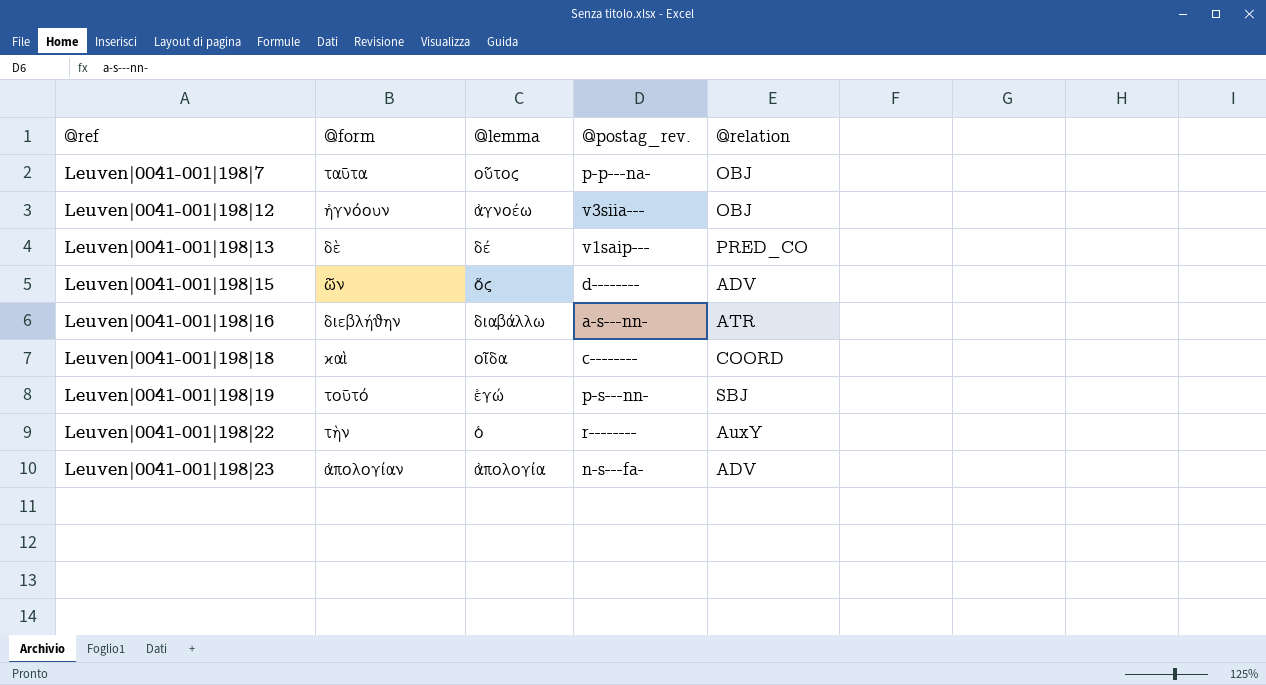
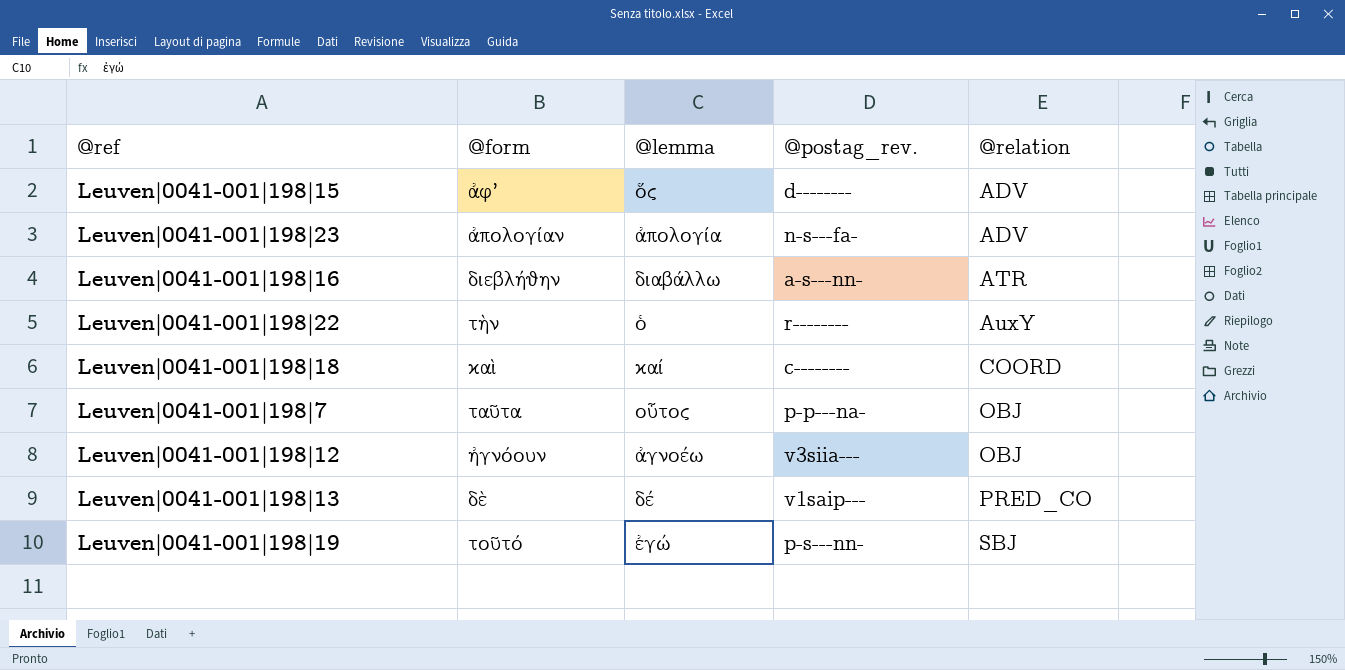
row order: @ref ascending -> @relation ascending
Leuven|0041-001|198|15 | @form: ὧν -> ἀφ’
Leuven|0041-001|198|18 | @lemma: οἶδα -> καί

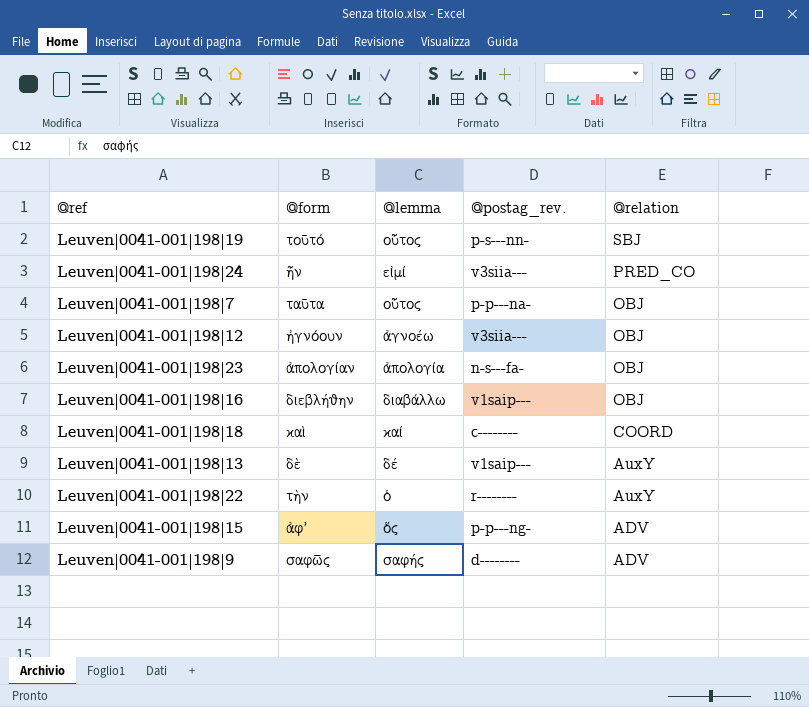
row order: @relation ascending -> @relation descending
Leuven|0041-001|198|19 | @lemma: ἐγώ -> οὗτος
row Leuven|0041-001|198|24: none -> ἦν | εἰμί | v3siia--- | PRED_CO
Leuven|0041-001|198|23 | @relation: ADV -> OBJ
Leuven|0041-001|198|16 | @postag_rev.: a-s---nn- -> v1saip---
Leuven|0041-001|198|16 | @relation: ATR -> OBJ
Leuven|0041-001|198|13 | @relation: PRED_CO -> AuxY
Leuven|0041-001|198|15 | @postag_rev.: d-------- -> p-p---ng-
row Leuven|0041-001|198|9: none -> σαφῶς | σαφής | d-------- | ADV

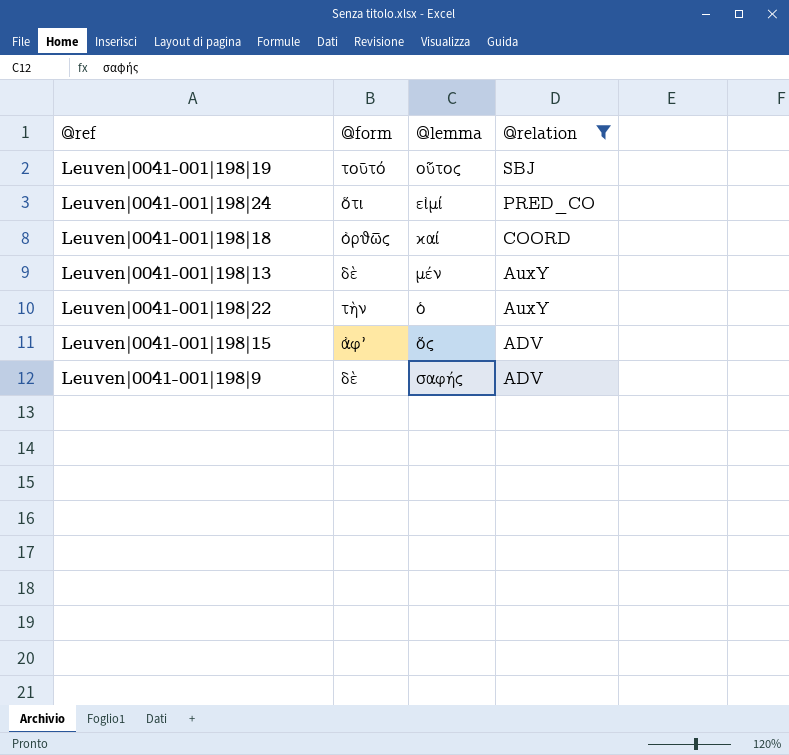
filter: none -> @relation != OBJ
column @postag_rev. | position: 4 -> none
Leuven|0041-001|198|24 | @form: ἦν -> ὅτι
Leuven|0041-001|198|18 | @form: καὶ -> ὀρθῶς
Leuven|0041-001|198|13 | @lemma: δέ -> μέν
Leuven|0041-001|198|9 | @form: σαφῶς -> δὲ

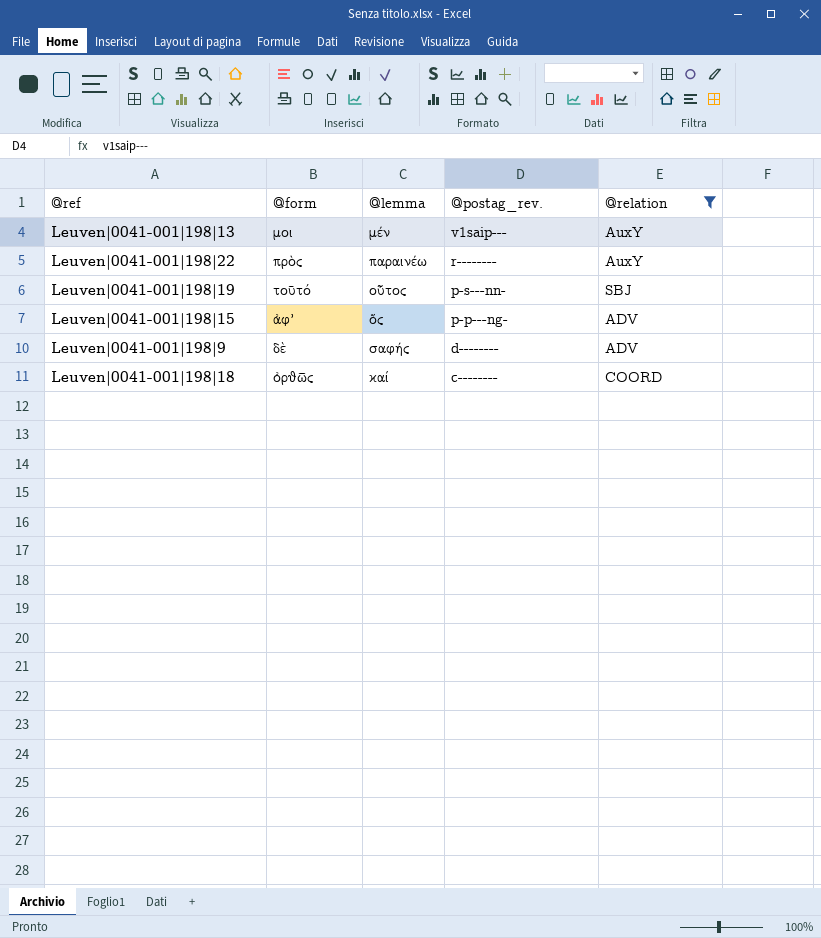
row order: @relation descending -> @postag_rev. descending
column @postag_rev. | position: none -> 4
row Leuven|0041-001|198|24: ὅτι | εἰμί | PRED_CO -> none
Leuven|0041-001|198|13 | @form: δὲ -> μοι
Leuven|0041-001|198|22 | @form: τὴν -> πρὸς
Leuven|0041-001|198|22 | @lemma: ὁ -> παραινέω

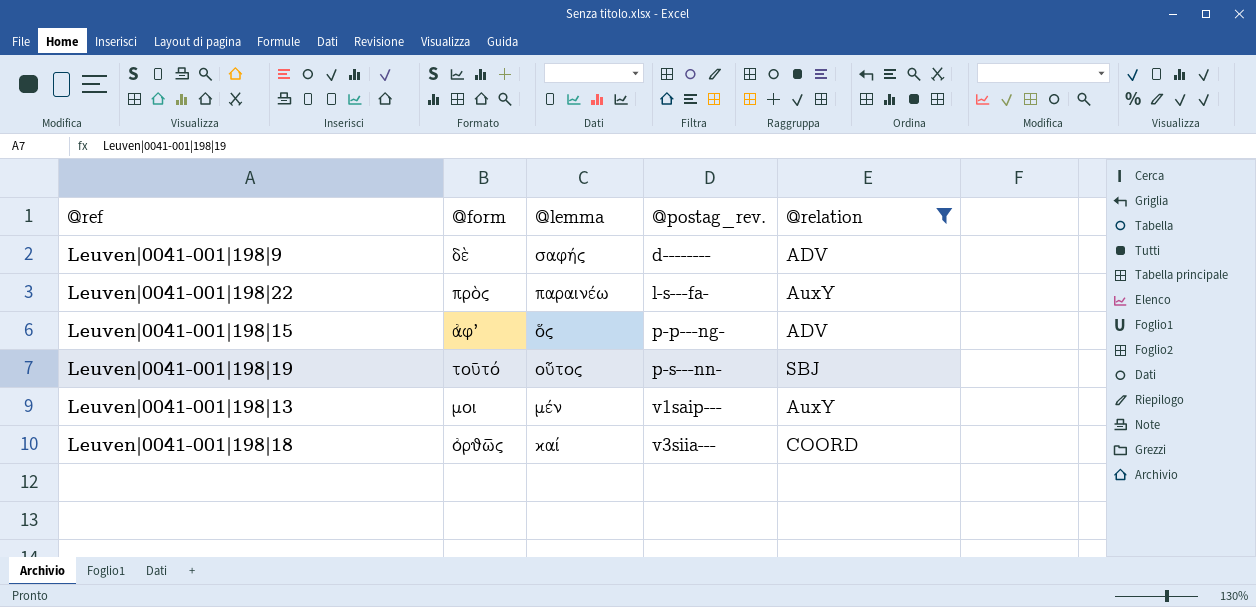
row order: @postag_rev. descending -> @postag_rev. ascending
Leuven|0041-001|198|22 | @postag_rev.: r-------- -> l-s---fa-
Leuven|0041-001|198|18 | @postag_rev.: c-------- -> v3siia---

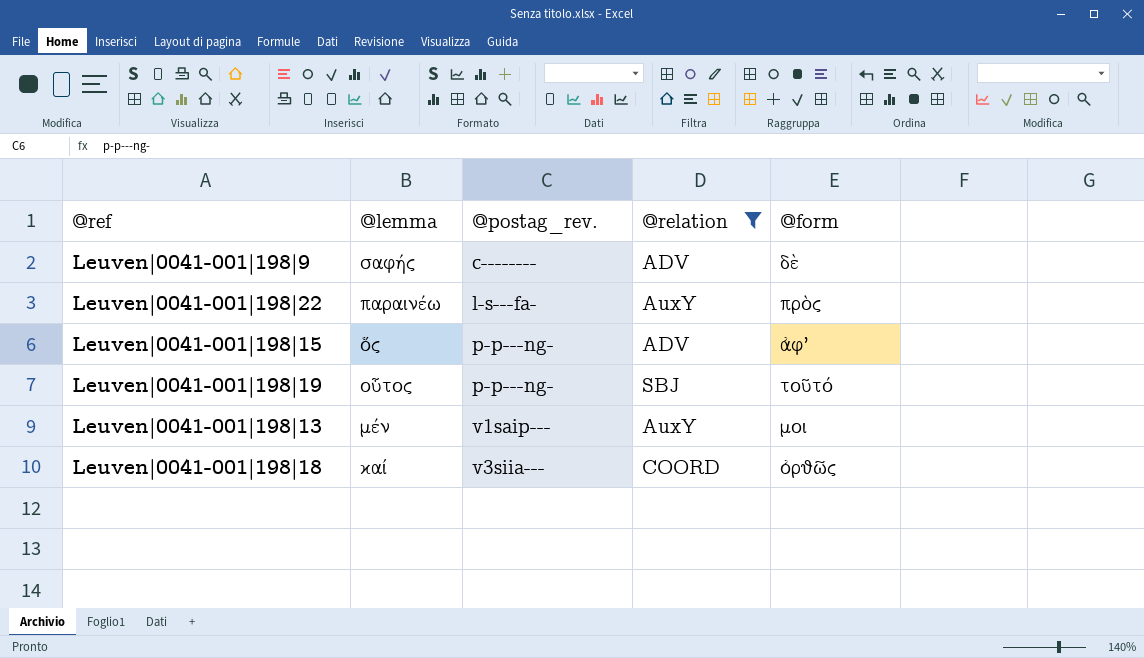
column @form | position: 2 -> 5
Leuven|0041-001|198|9 | @postag_rev.: d-------- -> c--------
Leuven|0041-001|198|19 | @postag_rev.: p-s---nn- -> p-p---ng-

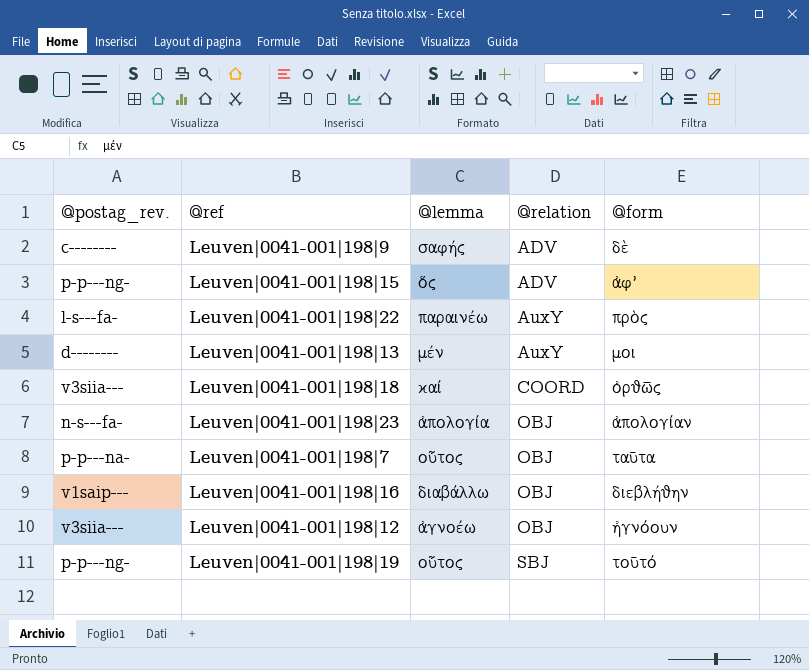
filter: @relation != OBJ -> none
row order: @postag_rev. ascending -> @relation ascending
column @postag_rev. | position: 3 -> 1
Leuven|0041-001|198|13 | @postag_rev.: v1saip--- -> d--------

